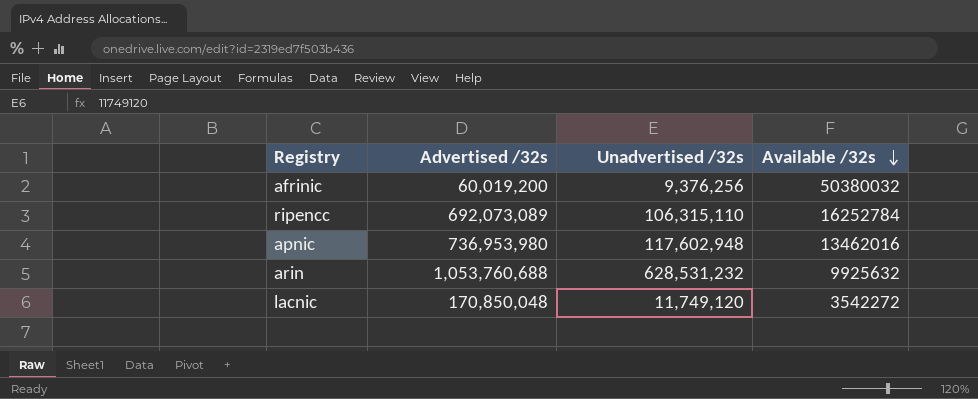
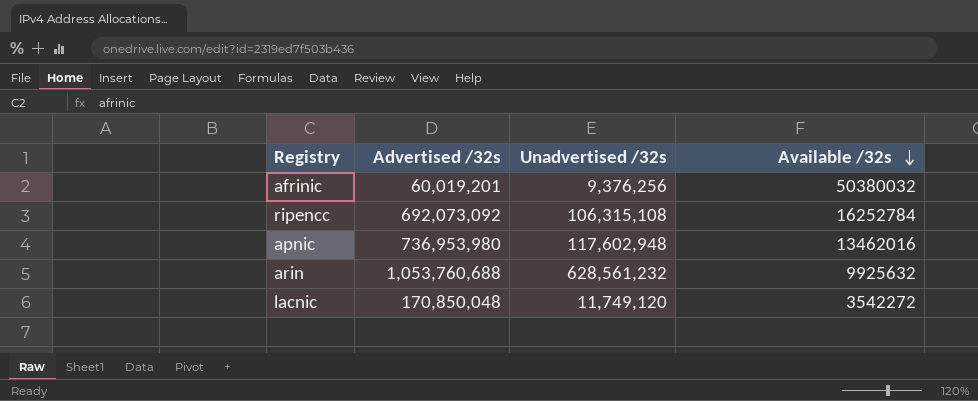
afrinic | Advertised /32s: 60,019,200 -> 60,019,201
ripencc | Advertised /32s: 692,073,089 -> 692,073,092
ripencc | Unadvertised /32s: 106,315,110 -> 106,315,108
arin | Unadvertised /32s: 628,531,232 -> 628,561,232

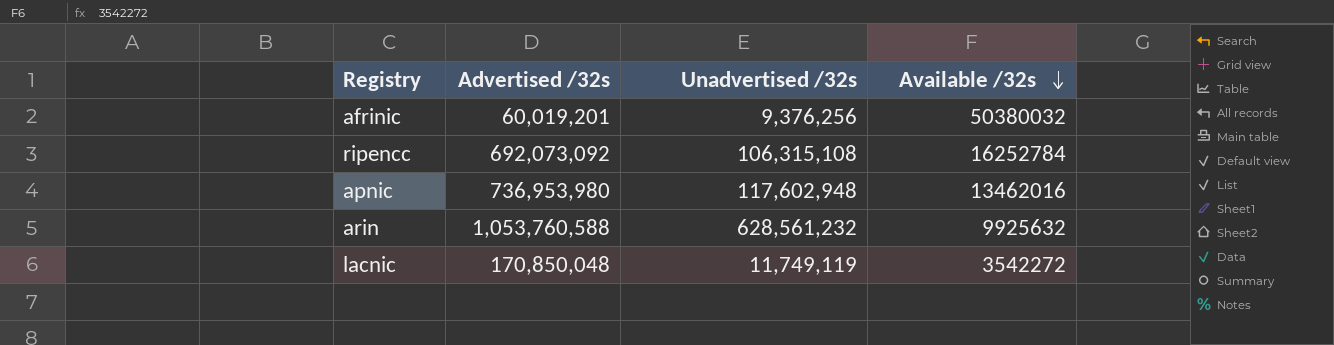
arin | Advertised /32s: 1,053,760,688 -> 1,053,760,588
lacnic | Unadvertised /32s: 11,749,120 -> 11,749,119

